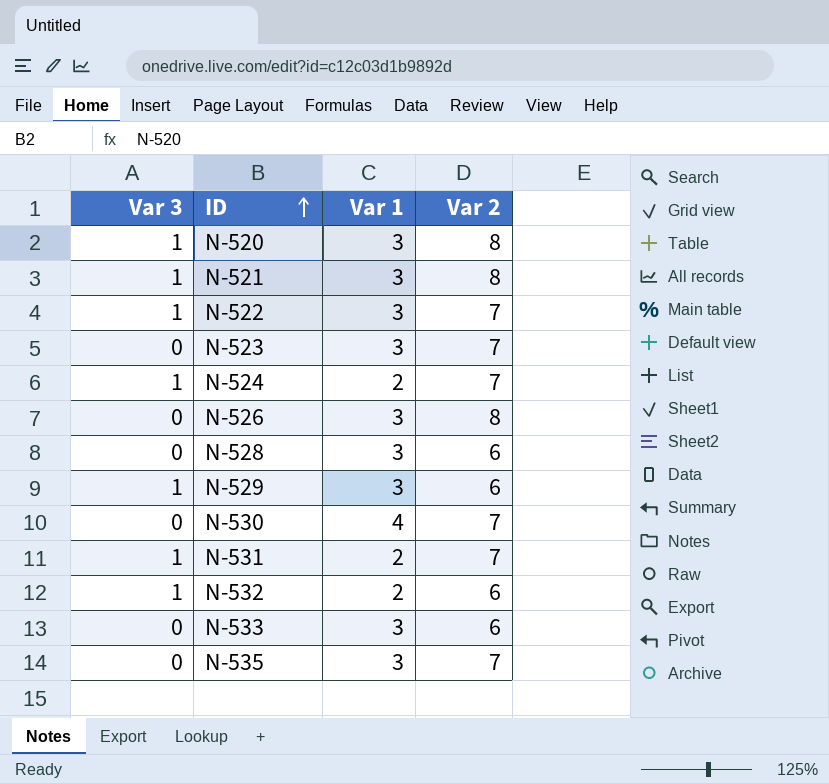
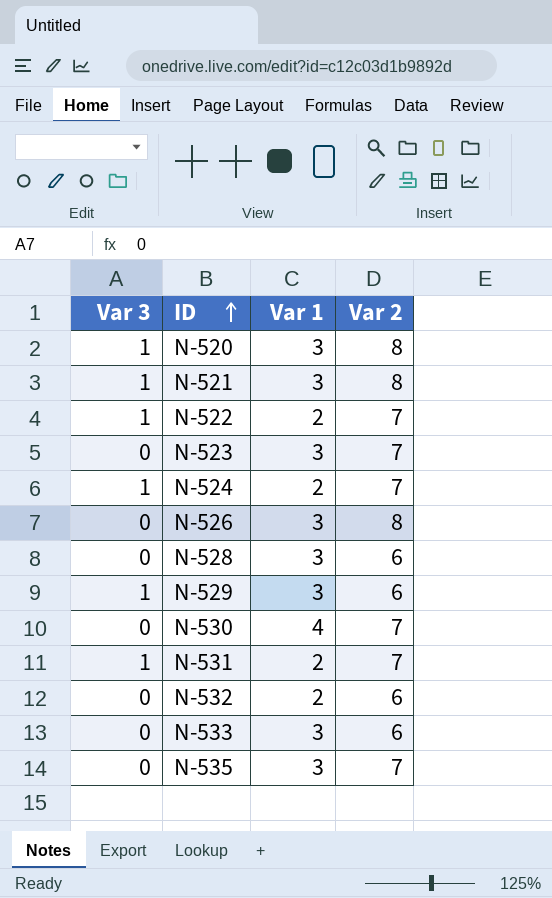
N-522 | Var 1: 3 -> 2
N-532 | Var 3: 1 -> 0

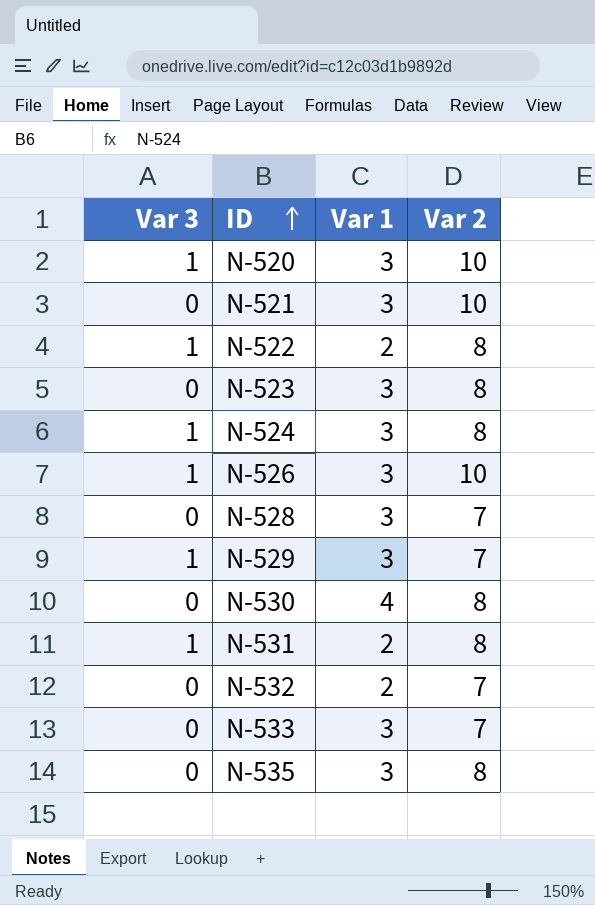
N-520 | Var 2: 8 -> 10
N-521 | Var 3: 1 -> 0
N-521 | Var 2: 8 -> 10
N-522 | Var 2: 7 -> 8
N-523 | Var 2: 7 -> 8
N-524 | Var 1: 2 -> 3
N-524 | Var 2: 7 -> 8
N-526 | Var 3: 0 -> 1
N-526 | Var 2: 8 -> 10
N-528 | Var 2: 6 -> 7
N-529 | Var 2: 6 -> 7
N-530 | Var 2: 7 -> 8
N-531 | Var 2: 7 -> 8
N-532 | Var 2: 6 -> 7
N-533 | Var 2: 6 -> 7
N-535 | Var 2: 7 -> 8

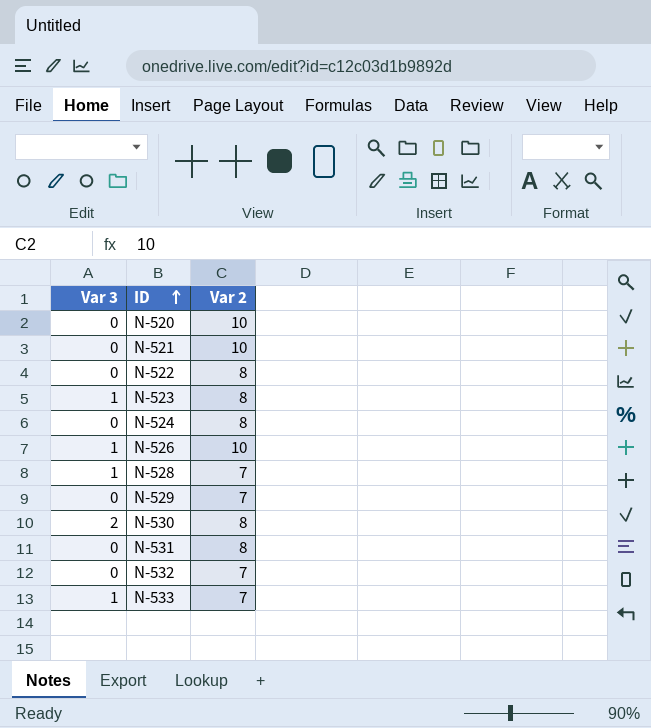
column Var 1 | position: 3 -> none
row N-535: 0 | 3 | 8 -> none
N-520 | Var 3: 1 -> 0
N-522 | Var 3: 1 -> 0
N-523 | Var 3: 0 -> 1
N-524 | Var 3: 1 -> 0
N-528 | Var 3: 0 -> 1
N-529 | Var 3: 1 -> 0
N-530 | Var 3: 0 -> 2
N-531 | Var 3: 1 -> 0
N-533 | Var 3: 0 -> 1

